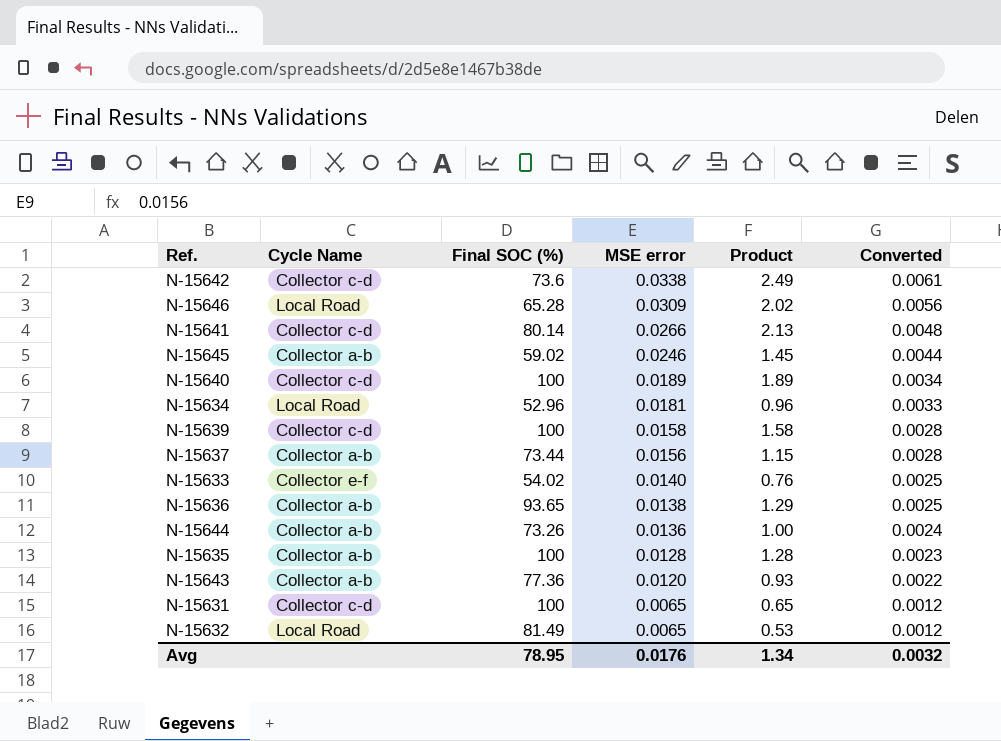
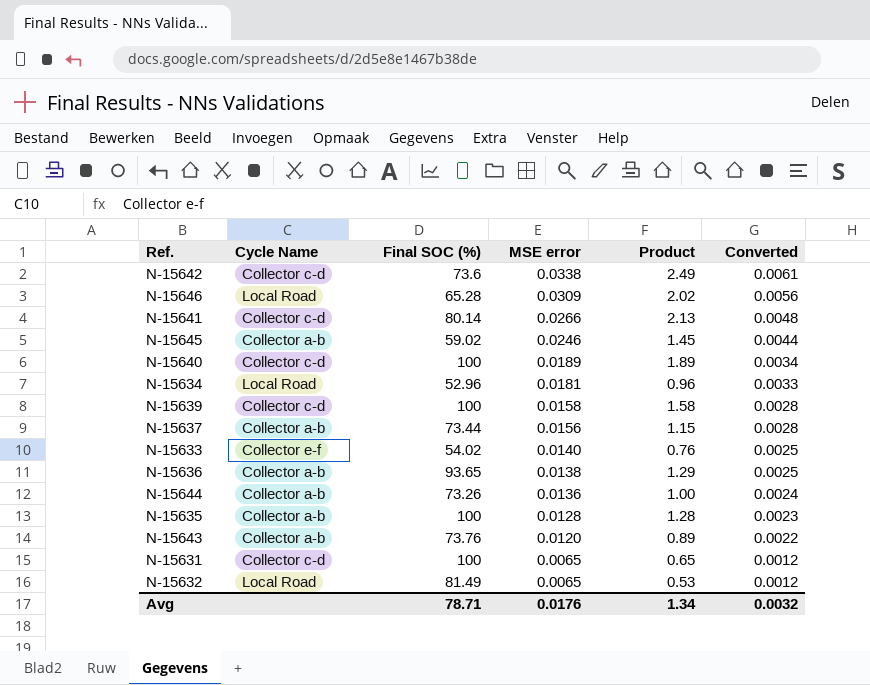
N-15643 | Final SOC (%): 77.36 -> 73.76
N-15643 | Product: 0.93 -> 0.89
Avg | Final SOC (%): 78.95 -> 78.71

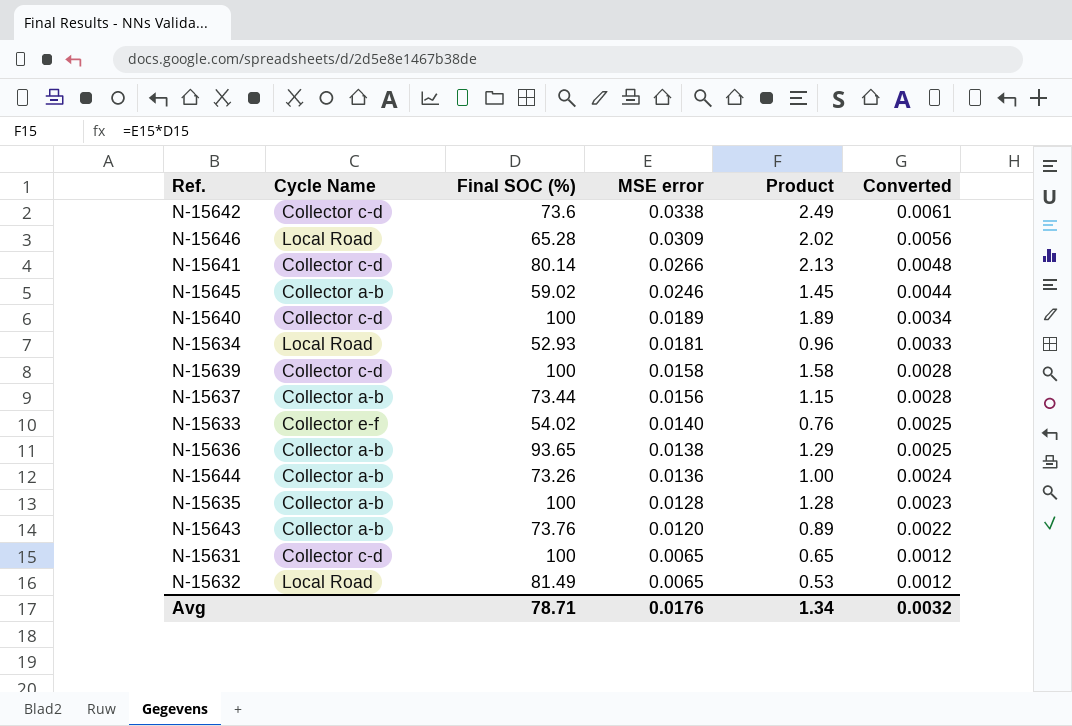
N-15634 | Final SOC (%): 52.96 -> 52.93

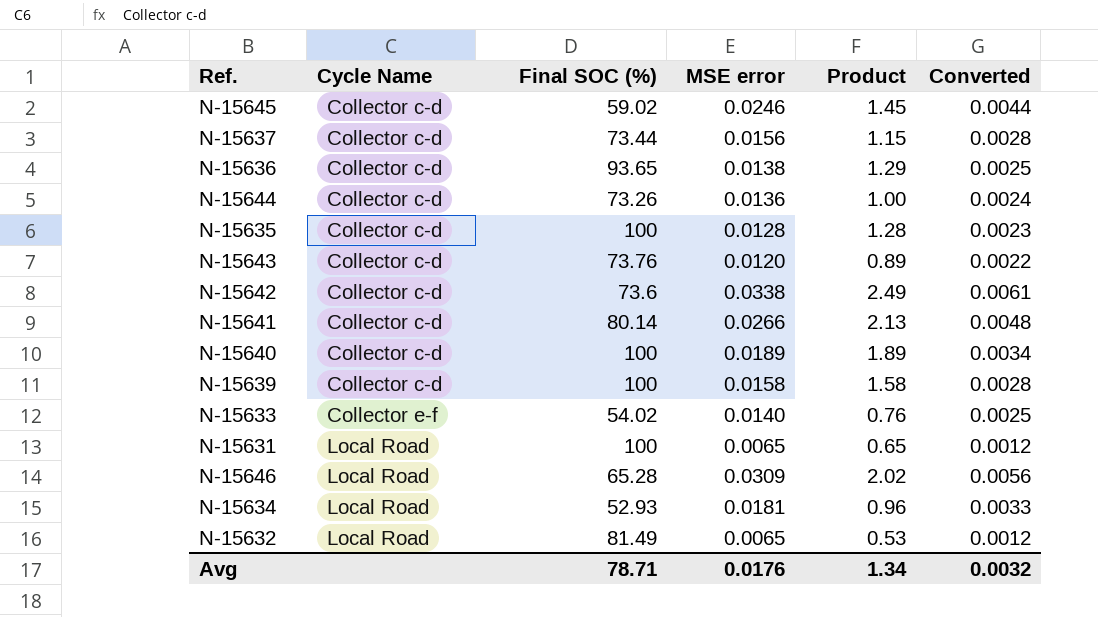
row order: MSE error descending -> Cycle Name ascending
N-15645 | Cycle Name: Collector a-b -> Collector c-d
N-15637 | Cycle Name: Collector a-b -> Collector c-d
N-15636 | Cycle Name: Collector a-b -> Collector c-d
N-15644 | Cycle Name: Collector a-b -> Collector c-d
N-15635 | Cycle Name: Collector a-b -> Collector c-d
N-15643 | Cycle Name: Collector a-b -> Collector c-d
N-15631 | Cycle Name: Collector c-d -> Local Road

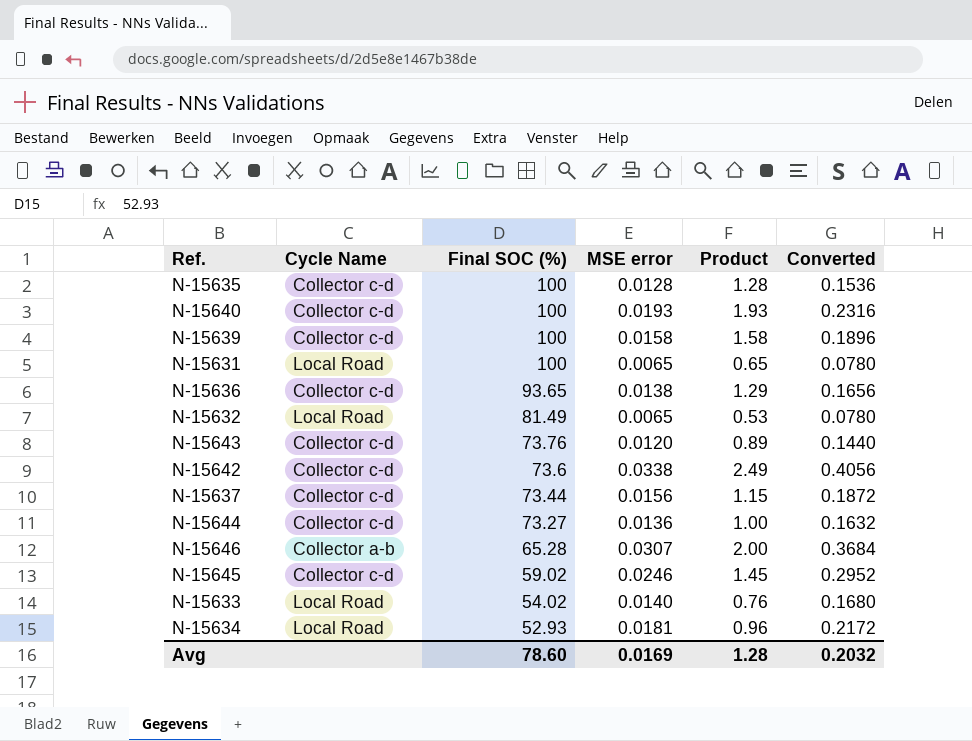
row order: Cycle Name ascending -> Final SOC (%) descending
column Converted | formula: [MSE error] * 0.18 -> [MSE error] * 12
row N-15641: Collector c-d | 80.14 | 0.0266 | 2.13 | 0.0048 -> none
N-15640 | MSE error: 0.0189 -> 0.0193
N-15640 | Product: 1.89 -> 1.93
N-15644 | Final SOC (%): 73.26 -> 73.27
N-15646 | Cycle Name: Local Road -> Collector a-b
N-15646 | MSE error: 0.0309 -> 0.0307
N-15646 | Product: 2.02 -> 2.00
N-15633 | Cycle Name: Collector e-f -> Local Road
Avg | Final SOC (%): 78.71 -> 78.60
Avg | MSE error: 0.0176 -> 0.0169
Avg | Product: 1.34 -> 1.28
Avg | Converted: 0.0032 -> 0.2032

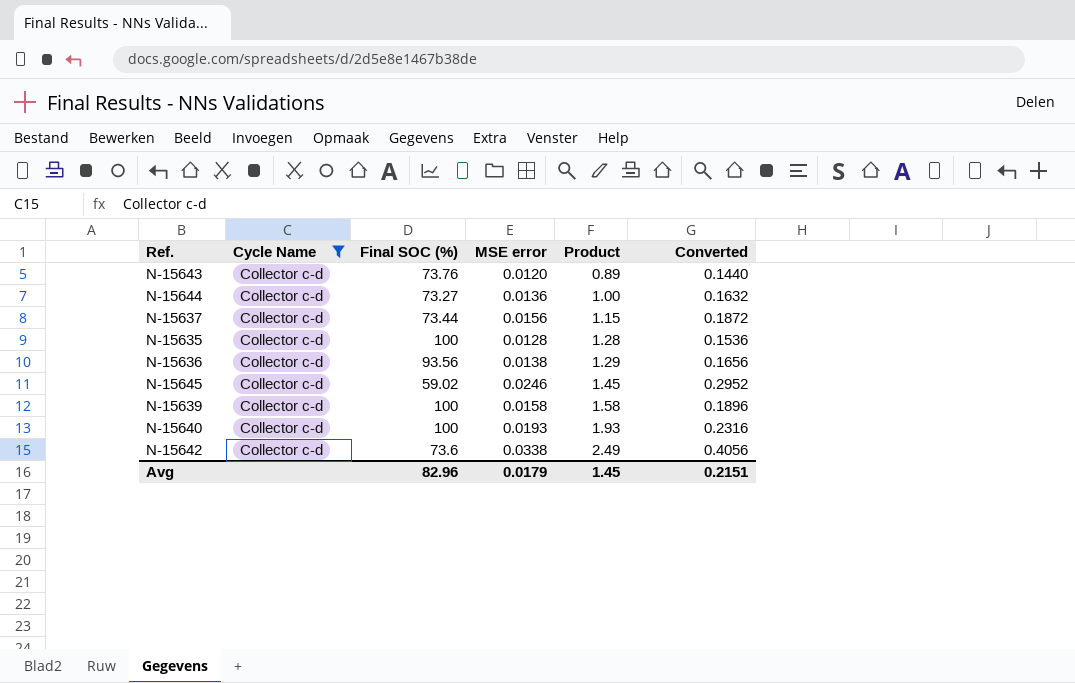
filter: none -> Cycle Name = Collector c-d
row order: Final SOC (%) descending -> Product ascending
N-15636 | Final SOC (%): 93.65 -> 93.56
Avg | Final SOC (%): 78.60 -> 82.96
Avg | MSE error: 0.0169 -> 0.0179
Avg | Product: 1.28 -> 1.45
Avg | Converted: 0.2032 -> 0.2151

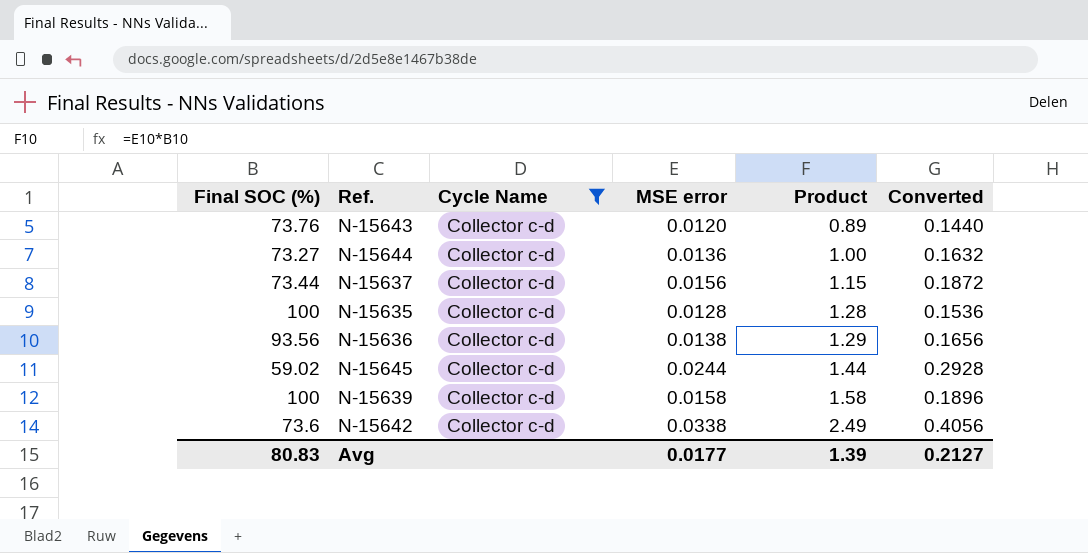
column Final SOC (%) | position: 3 -> 1
row N-15640: Collector c-d | 100 | 0.0193 | 1.93 | 0.2316 -> none
N-15645 | MSE error: 0.0246 -> 0.0244
N-15645 | Product: 1.45 -> 1.44
N-15645 | Converted: 0.2952 -> 0.2928
Avg | Final SOC (%): 82.96 -> 80.83
Avg | MSE error: 0.0179 -> 0.0177
Avg | Product: 1.45 -> 1.39
Avg | Converted: 0.2151 -> 0.2127

